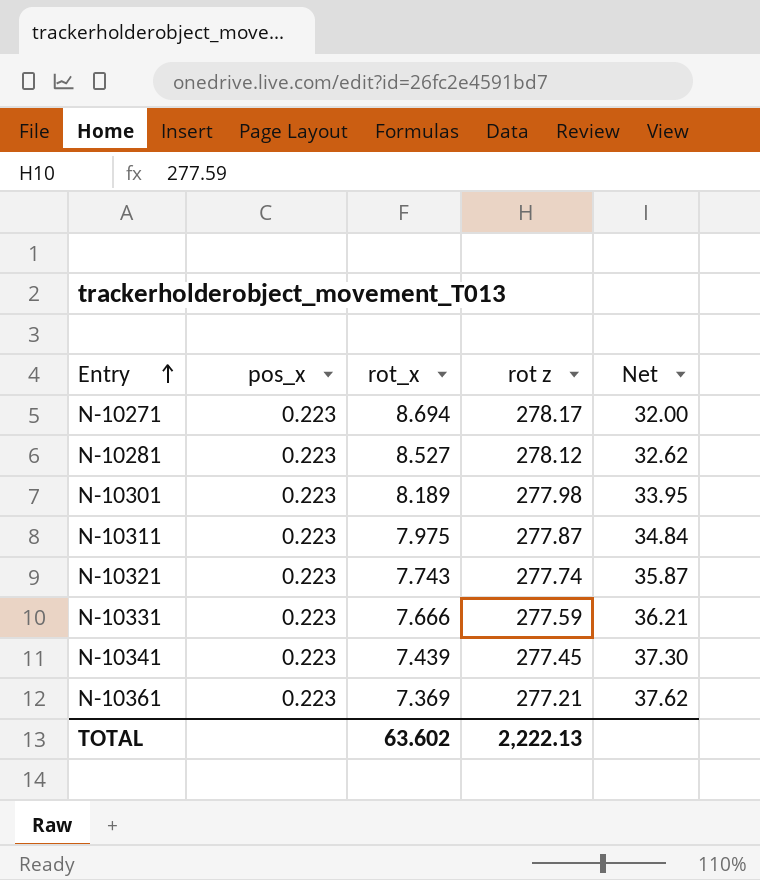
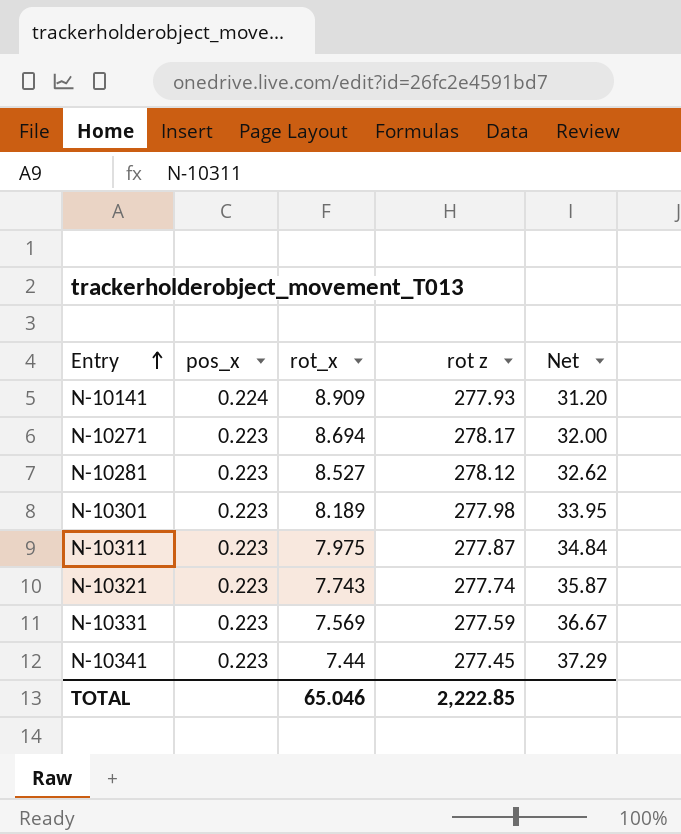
row N-10361: 0.223 | 7.369 | 277.21 | 37.62 -> none
row N-10141: none -> 0.224 | 8.909 | 277.93 | 31.20
N-10331 | rot_x: 7.666 -> 7.569
N-10331 | Net: 36.21 -> 36.67
N-10341 | rot_x: 7.439 -> 7.44
N-10341 | Net: 37.30 -> 37.29
TOTAL | rot_x: 63.602 -> 65.046
TOTAL | rot z: 2,222.13 -> 2,222.85

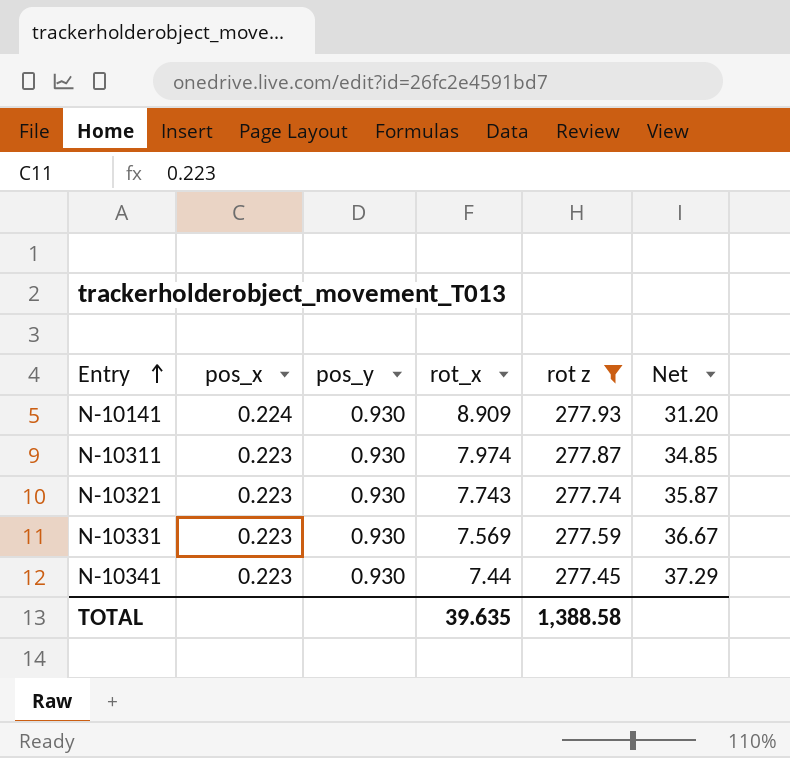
filter: none -> rot z <= 277.93
column pos_y | position: none -> 3
N-10311 | rot_x: 7.975 -> 7.974
N-10311 | Net: 34.84 -> 34.85
TOTAL | rot_x: 65.046 -> 39.635
TOTAL | rot z: 2,222.85 -> 1,388.58

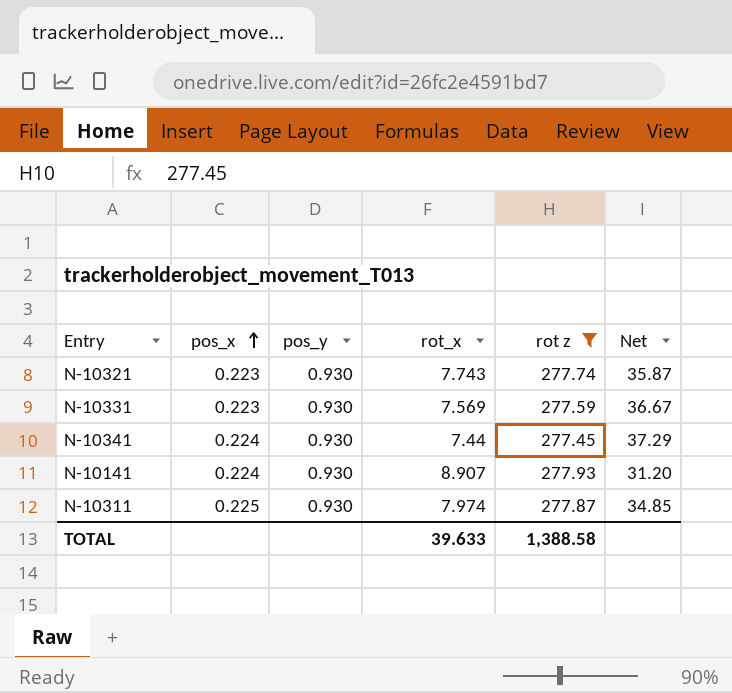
row order: Entry ascending -> pos_x ascending
N-10341 | pos_x: 0.223 -> 0.224
N-10141 | rot_x: 8.909 -> 8.907
N-10311 | pos_x: 0.223 -> 0.225
TOTAL | rot_x: 39.635 -> 39.633

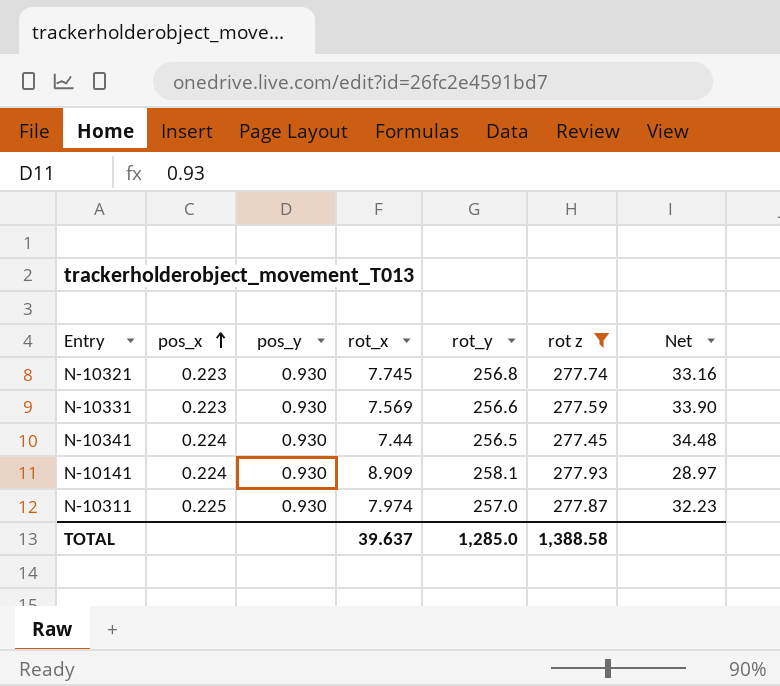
column rot_y | position: none -> 5
column Net | formula: [rot z] / [rot_x] -> [rot_y] / [rot_x]
N-10321 | rot_x: 7.743 -> 7.745
N-10141 | rot_x: 8.907 -> 8.909
TOTAL | rot_x: 39.633 -> 39.637

